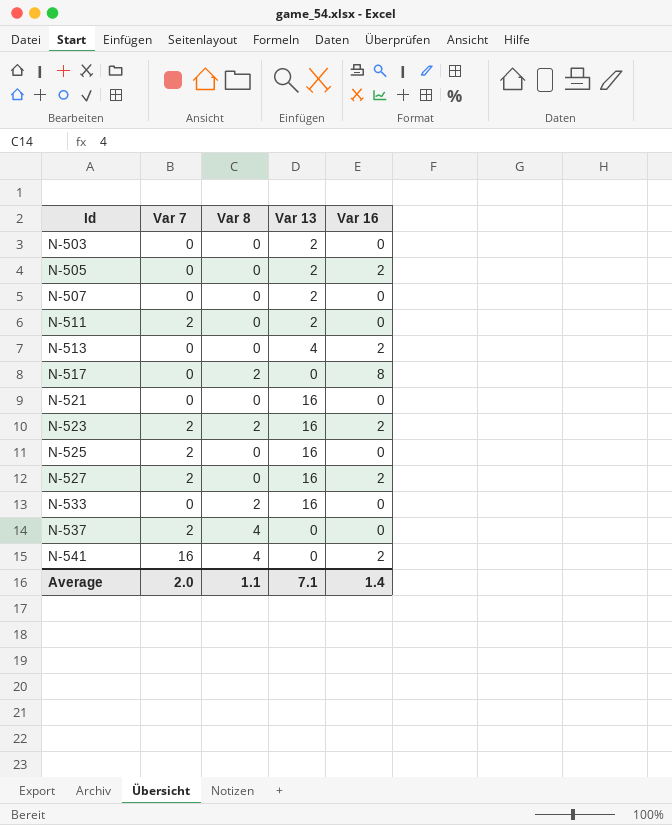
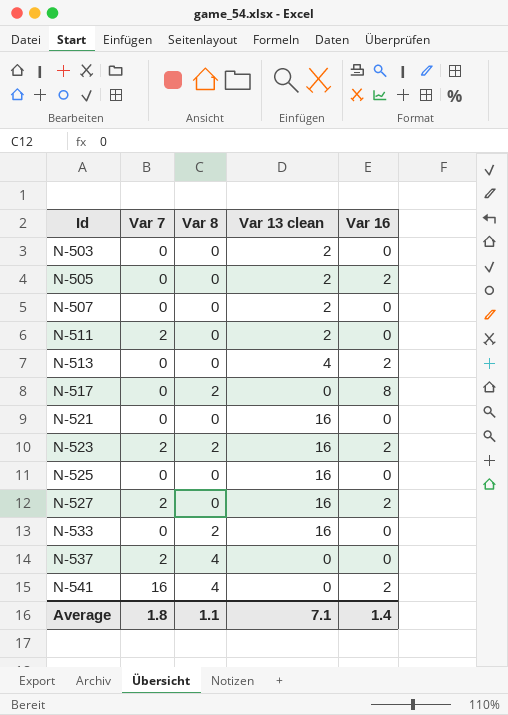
column name: Var 13 -> Var 13 clean
N-525 | Var 7: 2 -> 0
Average | Var 7: 2.0 -> 1.8

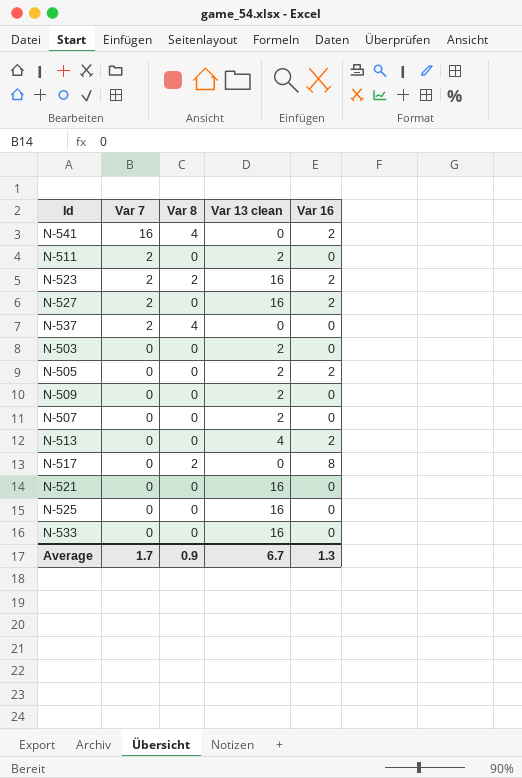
row order: Id ascending -> Var 7 descending
row N-509: none -> 0 | 0 | 2 | 0
N-533 | Var 8: 2 -> 0
Average | Var 7: 1.8 -> 1.7
Average | Var 8: 1.1 -> 0.9
Average | Var 13 clean: 7.1 -> 6.7
Average | Var 16: 1.4 -> 1.3

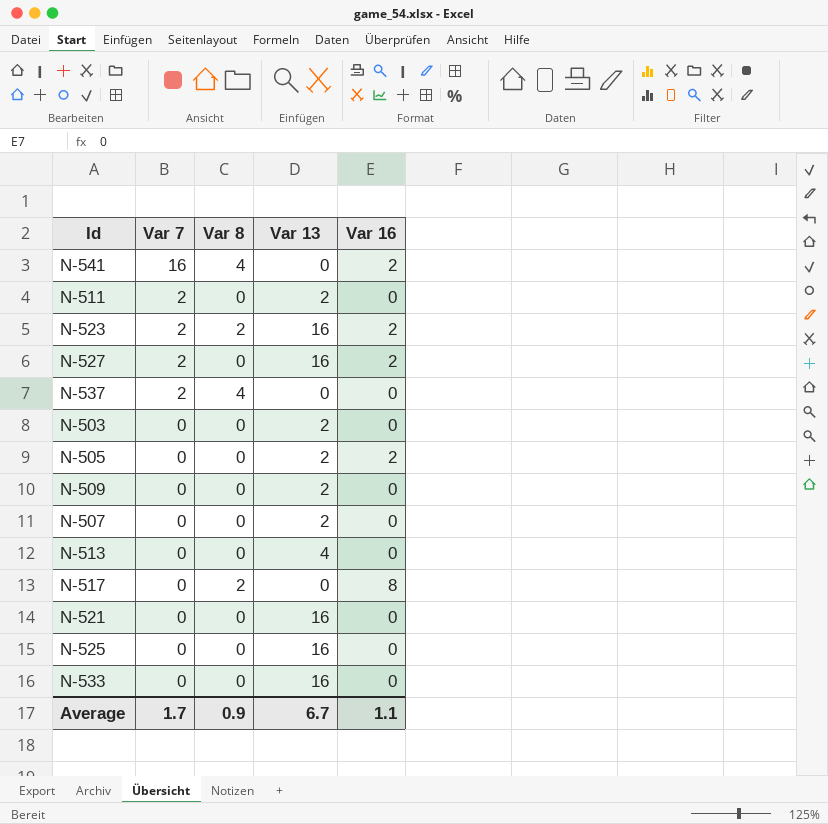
column name: Var 13 clean -> Var 13
N-513 | Var 16: 2 -> 0
Average | Var 16: 1.3 -> 1.1

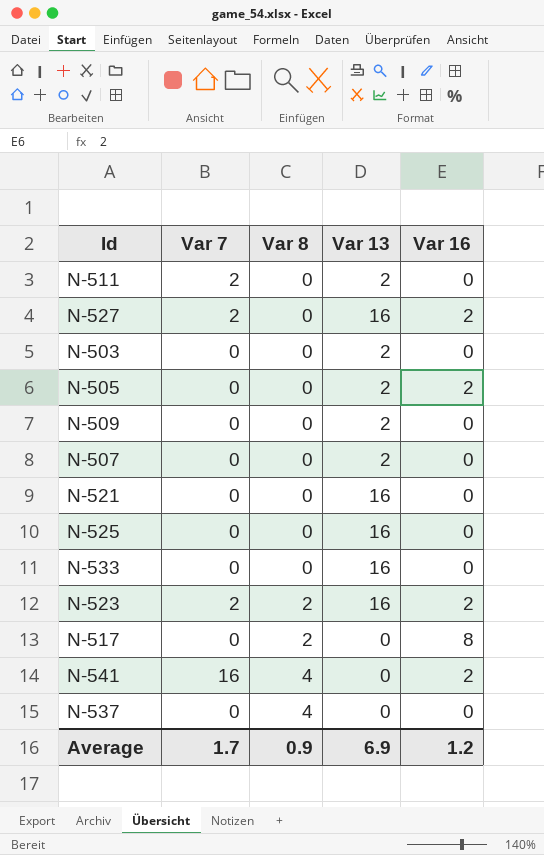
row order: Var 7 descending -> Var 8 ascending
row N-513: 0 | 0 | 4 | 0 -> none
N-537 | Var 7: 2 -> 0
Average | Var 13: 6.7 -> 6.9
Average | Var 16: 1.1 -> 1.2

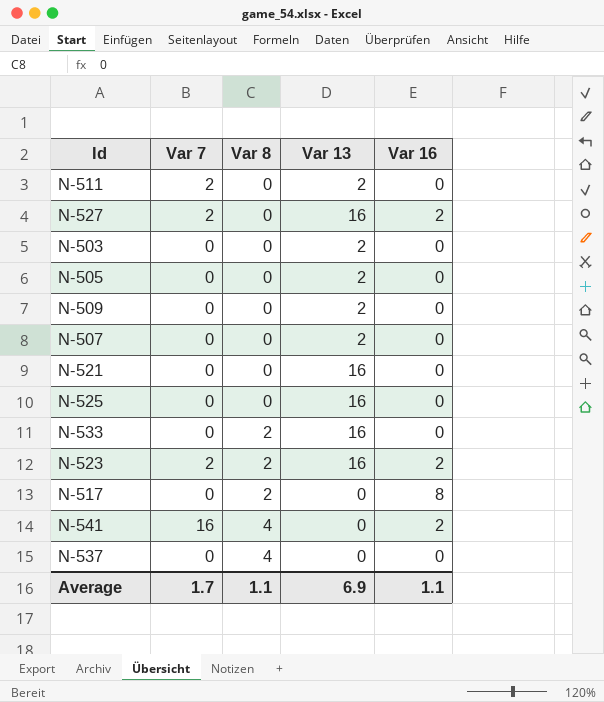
N-505 | Var 16: 2 -> 0
N-533 | Var 8: 0 -> 2
Average | Var 8: 0.9 -> 1.1
Average | Var 16: 1.2 -> 1.1

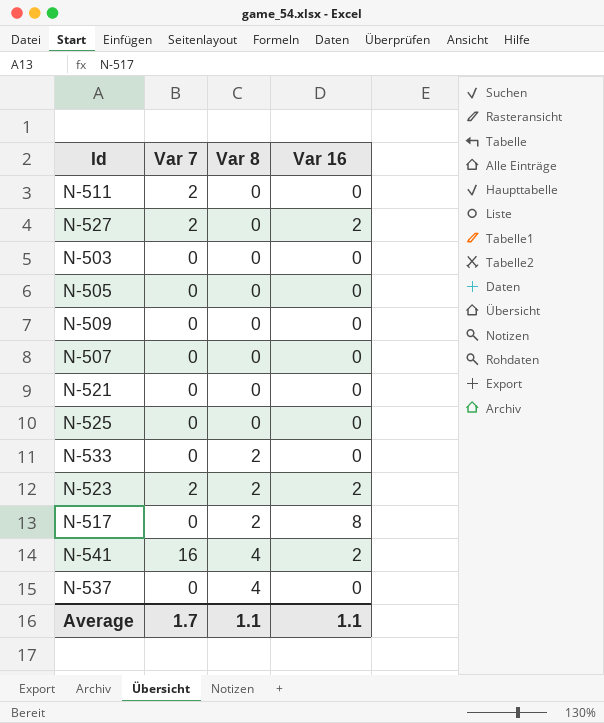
column Var 13 | position: 4 -> none

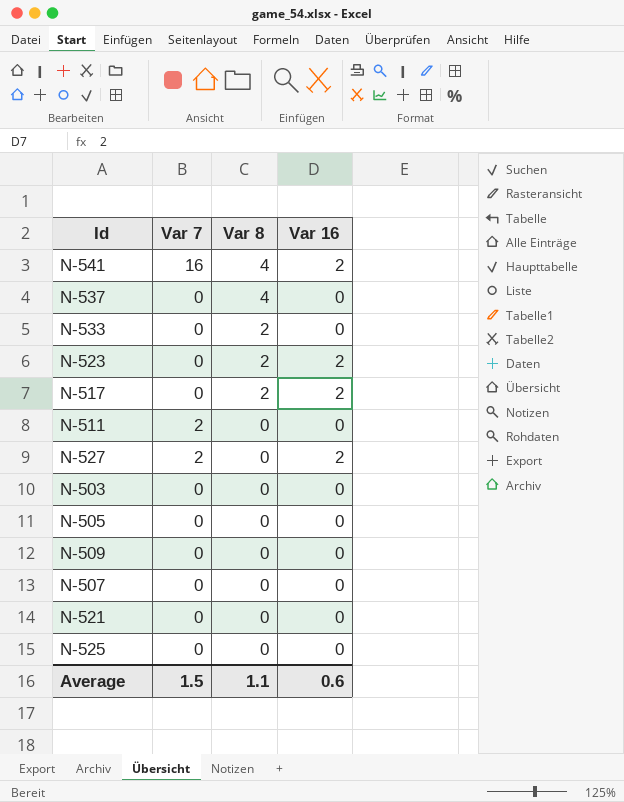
row order: Var 8 ascending -> Var 8 descending
N-523 | Var 7: 2 -> 0
N-517 | Var 16: 8 -> 2
Average | Var 7: 1.7 -> 1.5
Average | Var 16: 1.1 -> 0.6

